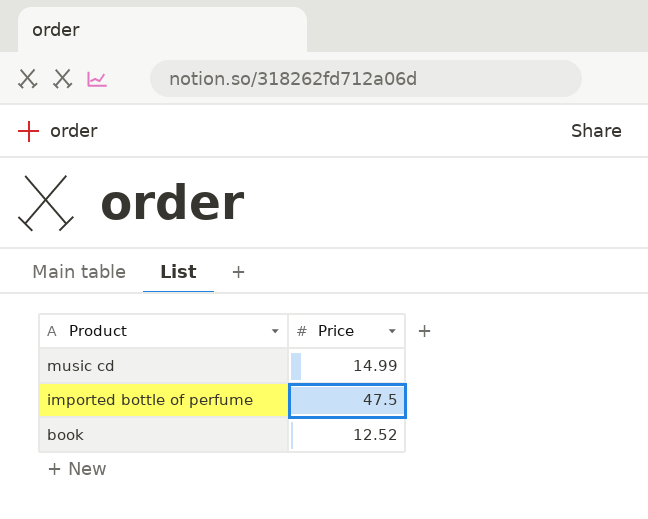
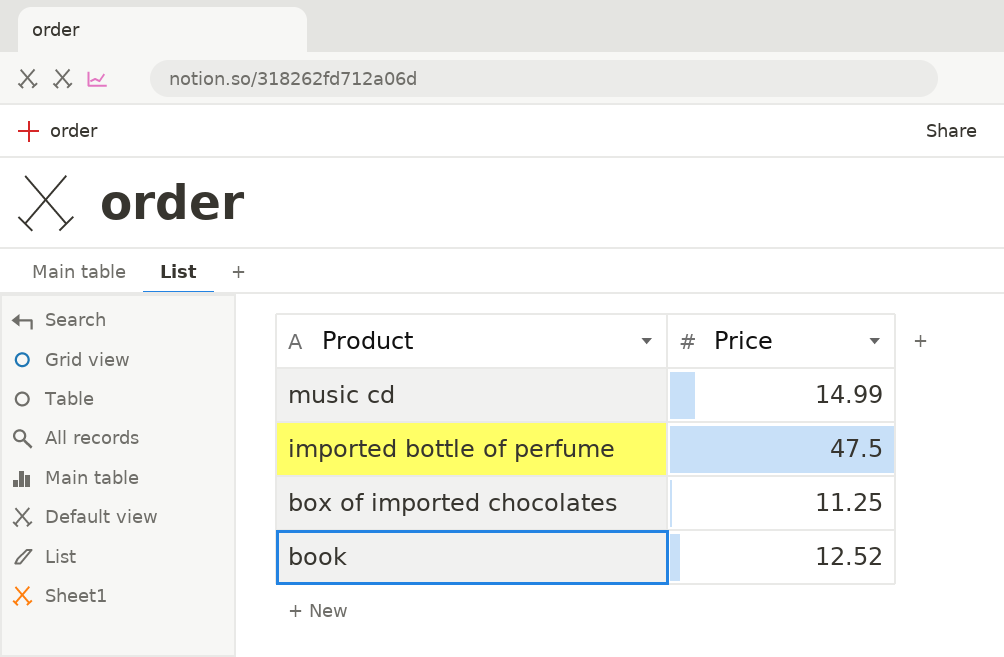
row box of imported chocolates: none -> 11.25

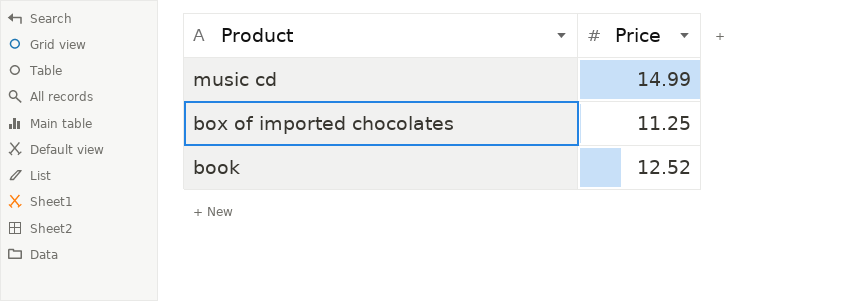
row imported bottle of perfume: 47.5 -> none

